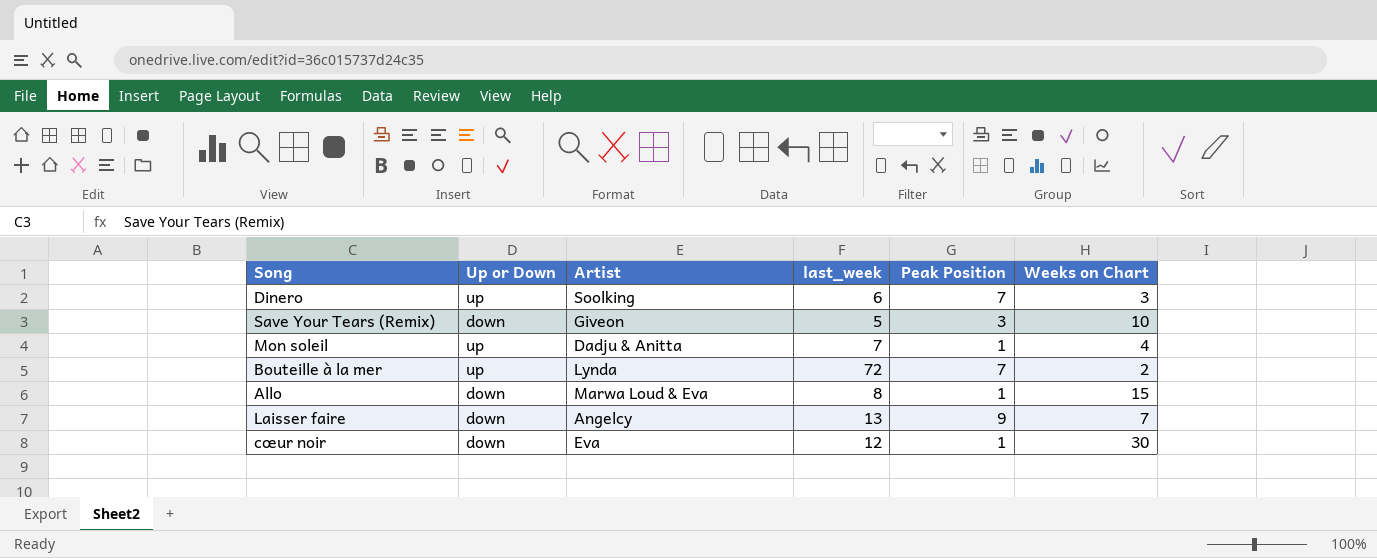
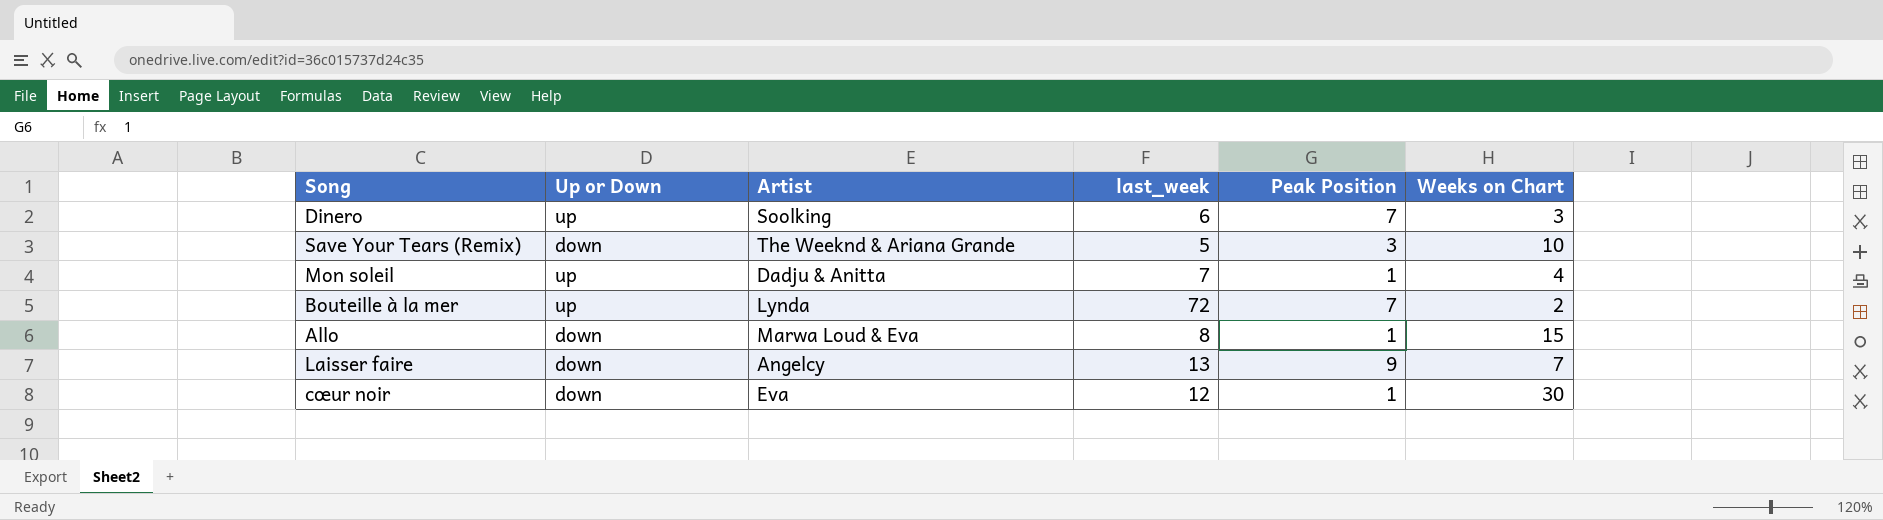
Save Your Tears (Remix) | Artist: Giveon -> The Weeknd & Ariana Grande

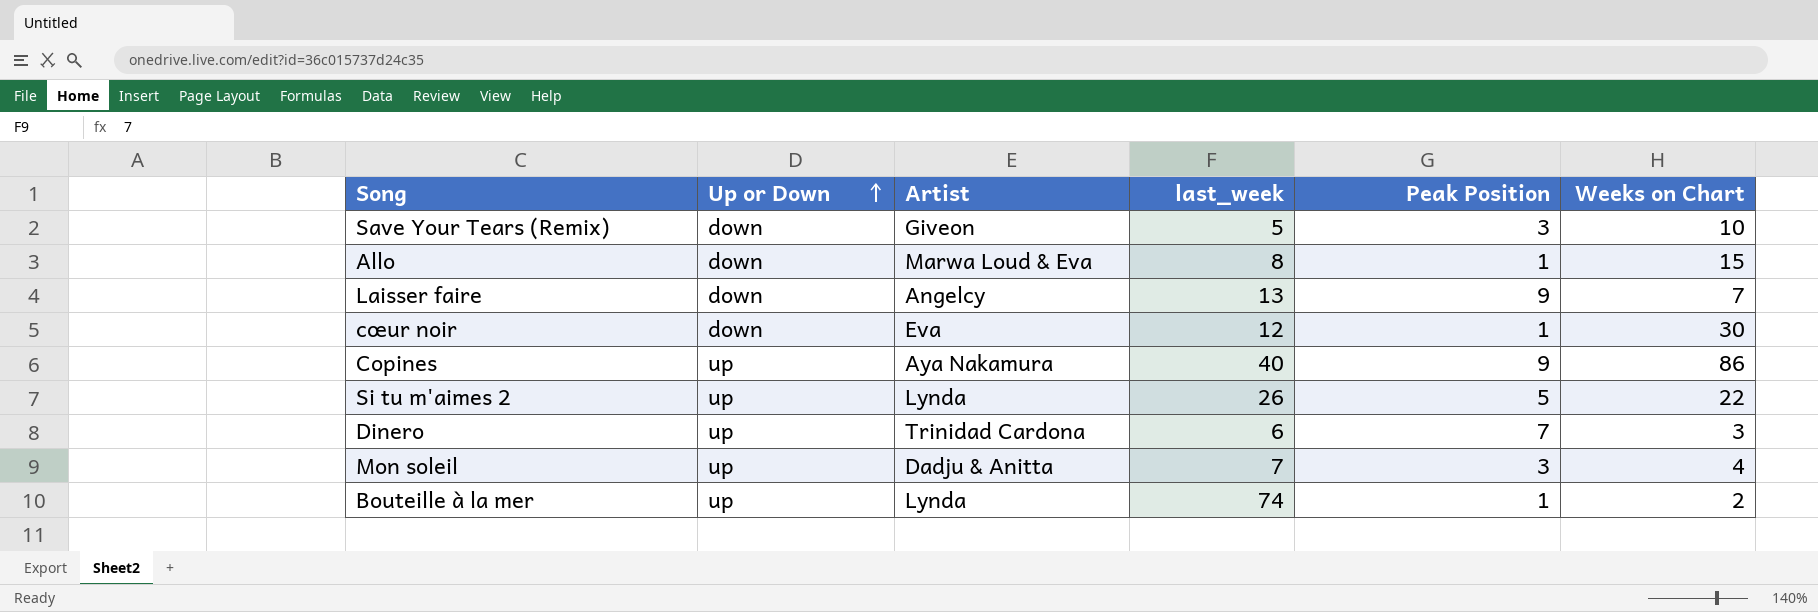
row order: none -> Up or Down ascending
Save Your Tears (Remix) | Artist: The Weeknd & Ariana Grande -> Giveon
row Copines: none -> up | Aya Nakamura | 40 | 9 | 86
row Si tu m'aimes 2: none -> up | Lynda | 26 | 5 | 22
Dinero | Artist: Soolking -> Trinidad Cardona
Mon soleil | Peak Position: 1 -> 3
Bouteille à la mer | last_week: 72 -> 74
Bouteille à la mer | Peak Position: 7 -> 1

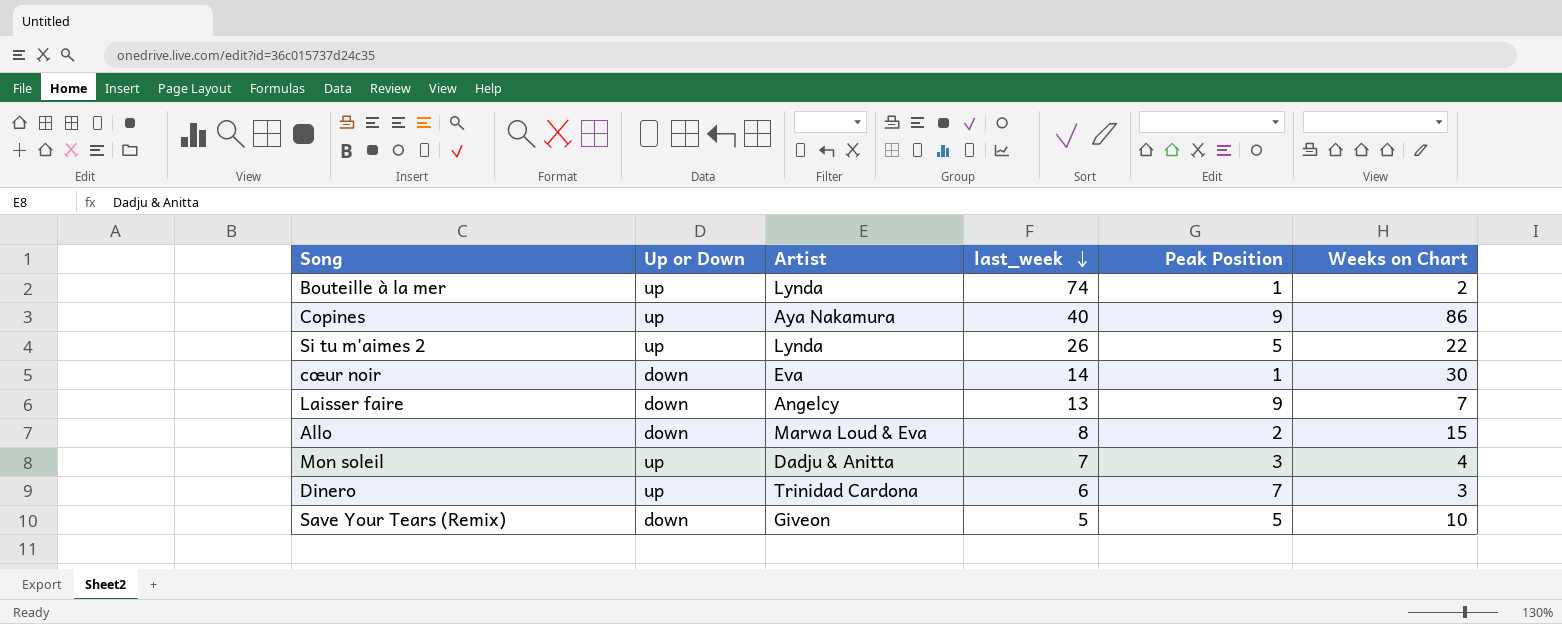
row order: Up or Down ascending -> last_week descending
cœur noir | last_week: 12 -> 14
Allo | Peak Position: 1 -> 2
Save Your Tears (Remix) | Peak Position: 3 -> 5

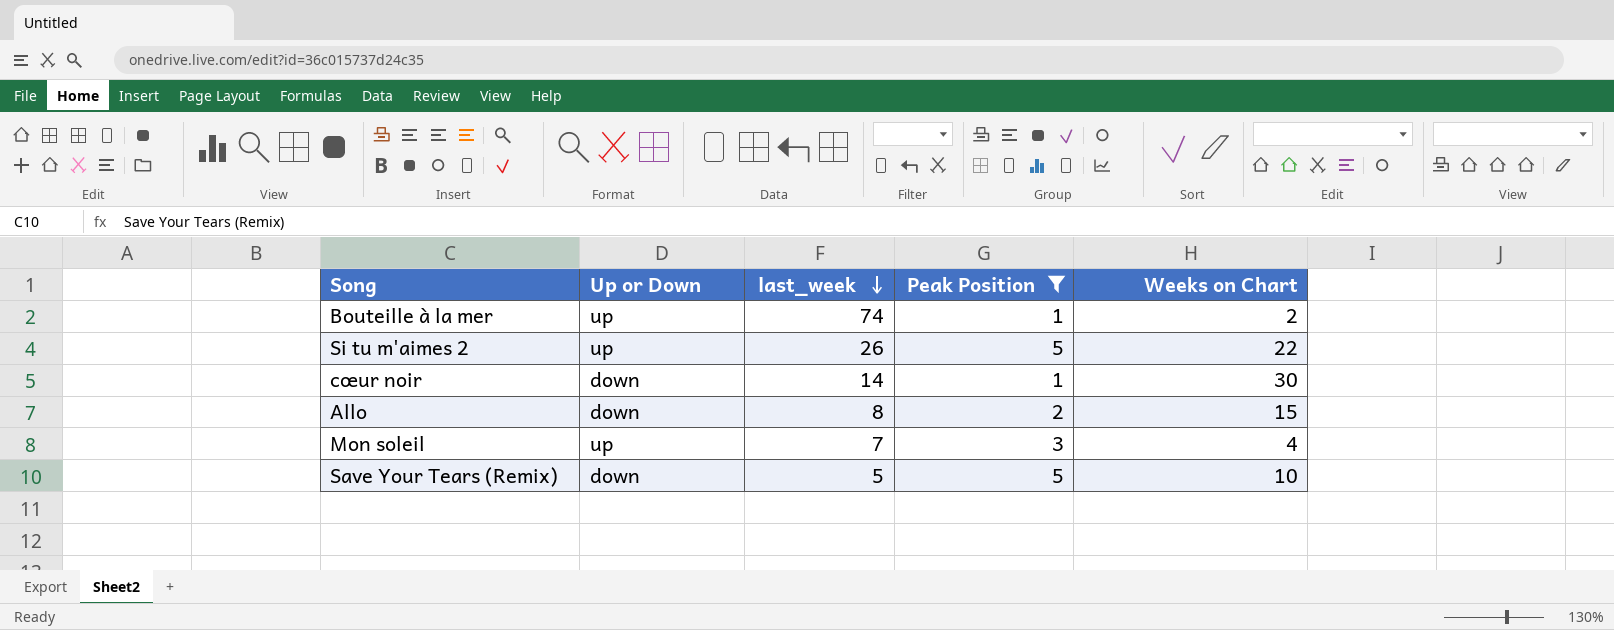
filter: none -> Peak Position <= 5
column Artist | position: 3 -> none

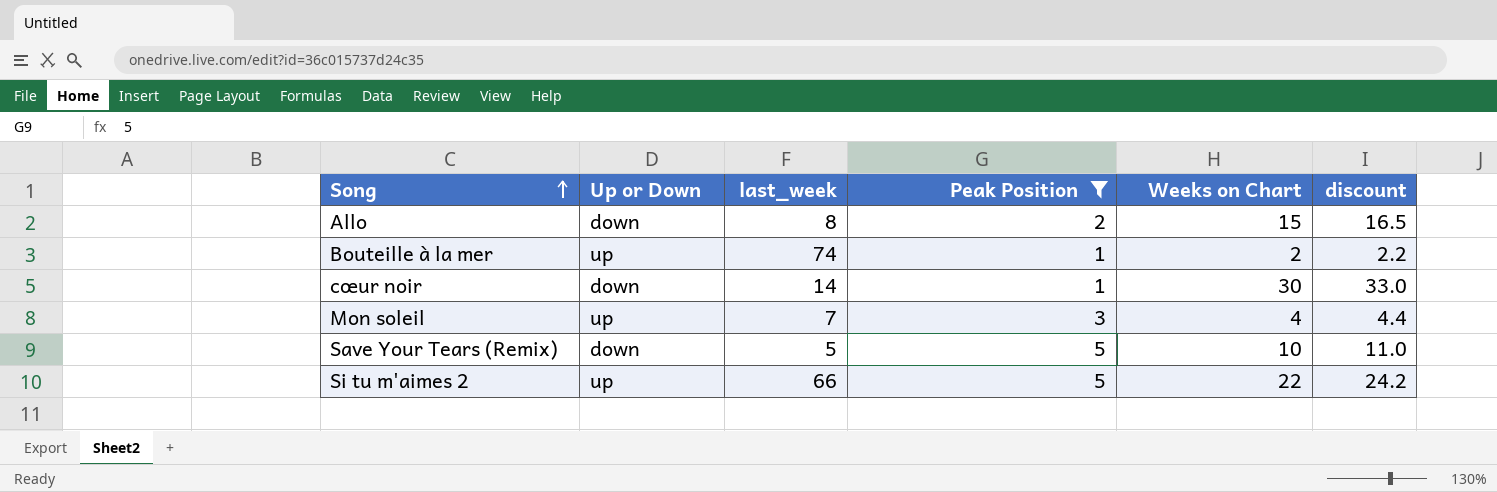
row order: last_week descending -> Song ascending
column discount | formula: none -> [Weeks on Chart] * 1.1
Si tu m'aimes 2 | last_week: 26 -> 66

